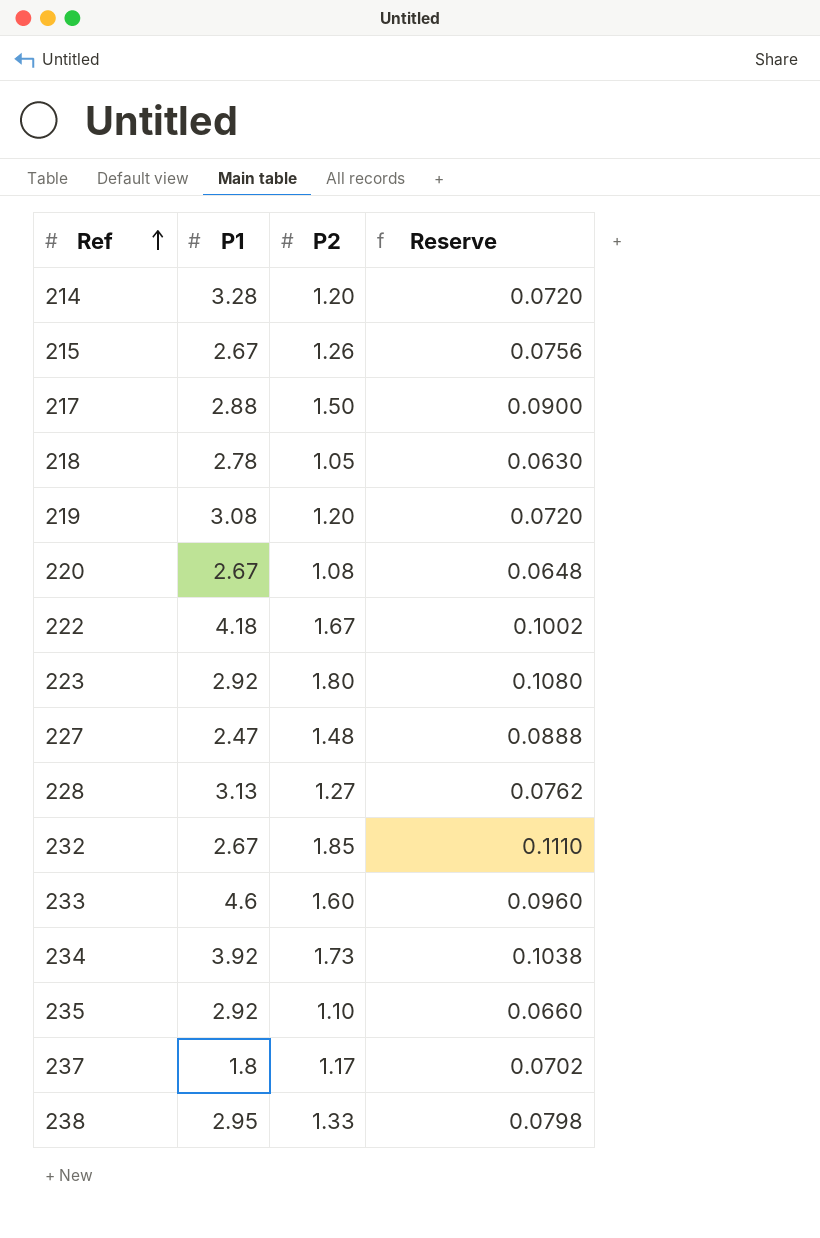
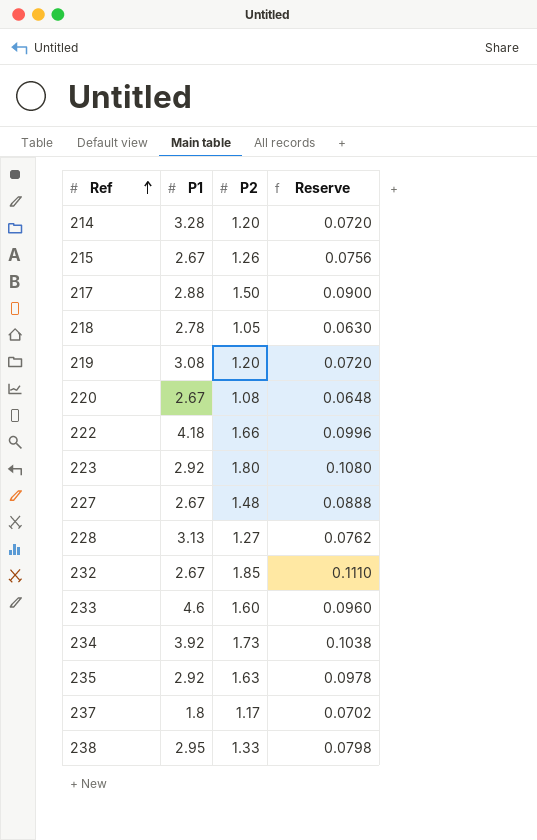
222 | P2: 1.67 -> 1.66
222 | Reserve: 0.1002 -> 0.0996
227 | P1: 2.47 -> 2.67
235 | P2: 1.10 -> 1.63
235 | Reserve: 0.0660 -> 0.0978

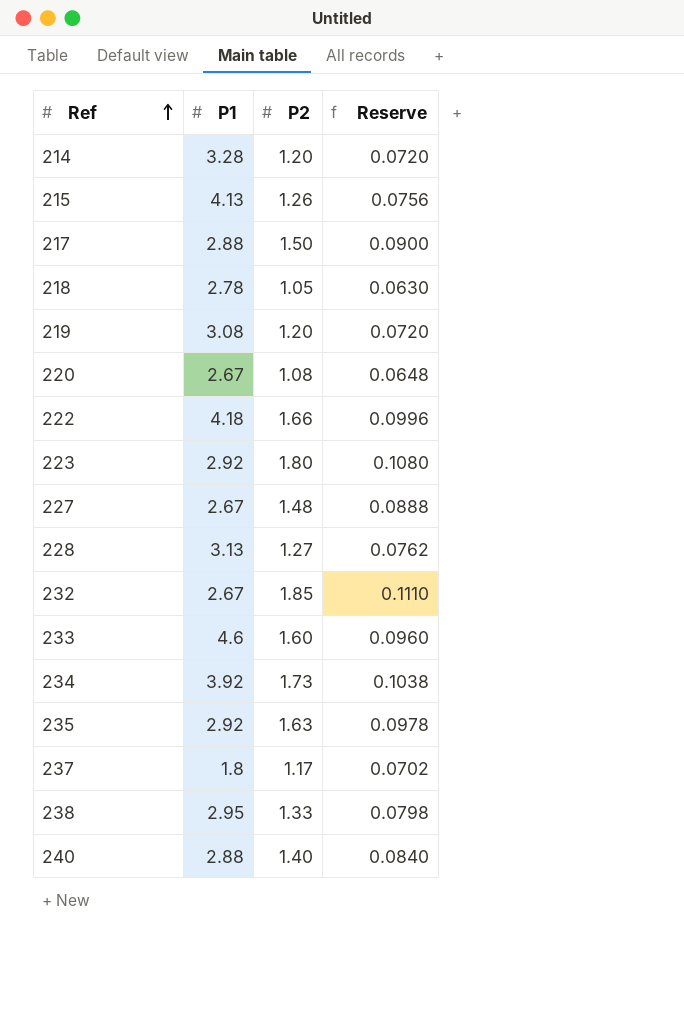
215 | P1: 2.67 -> 4.13
row 240: none -> 2.88 | 1.40 | 0.0840

